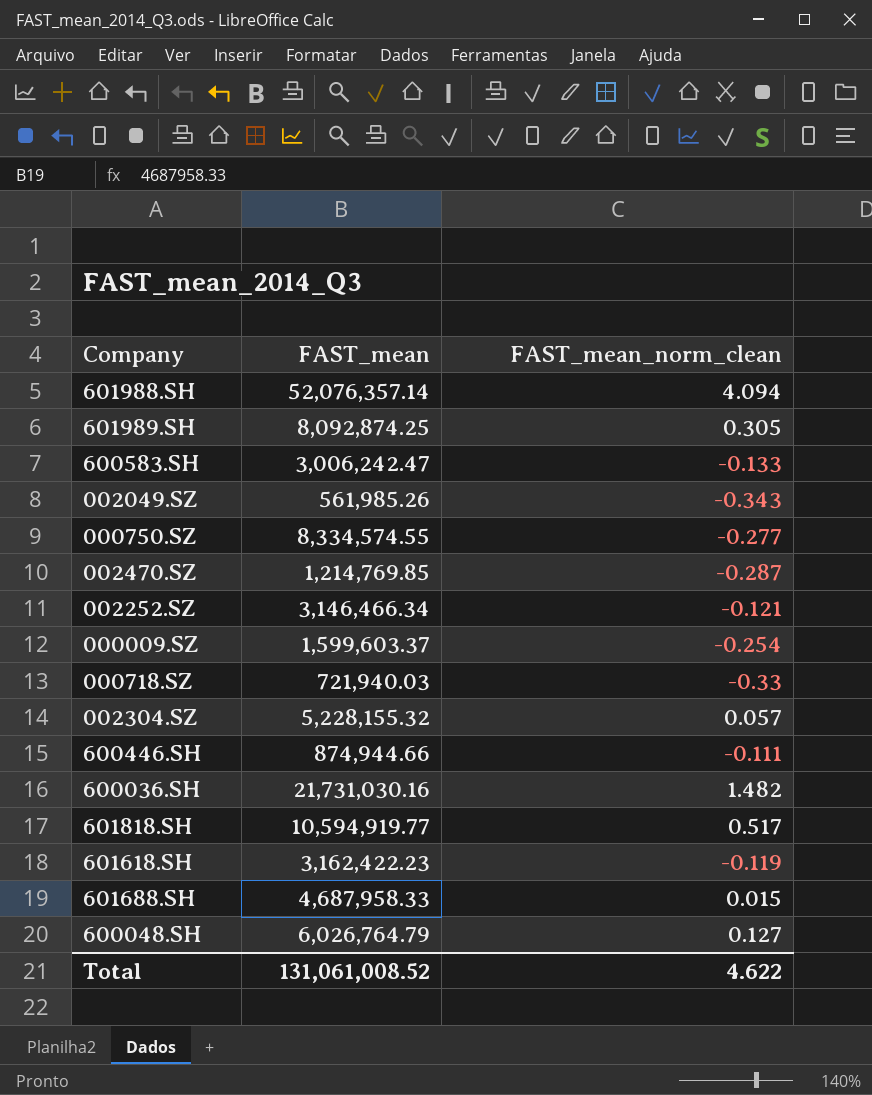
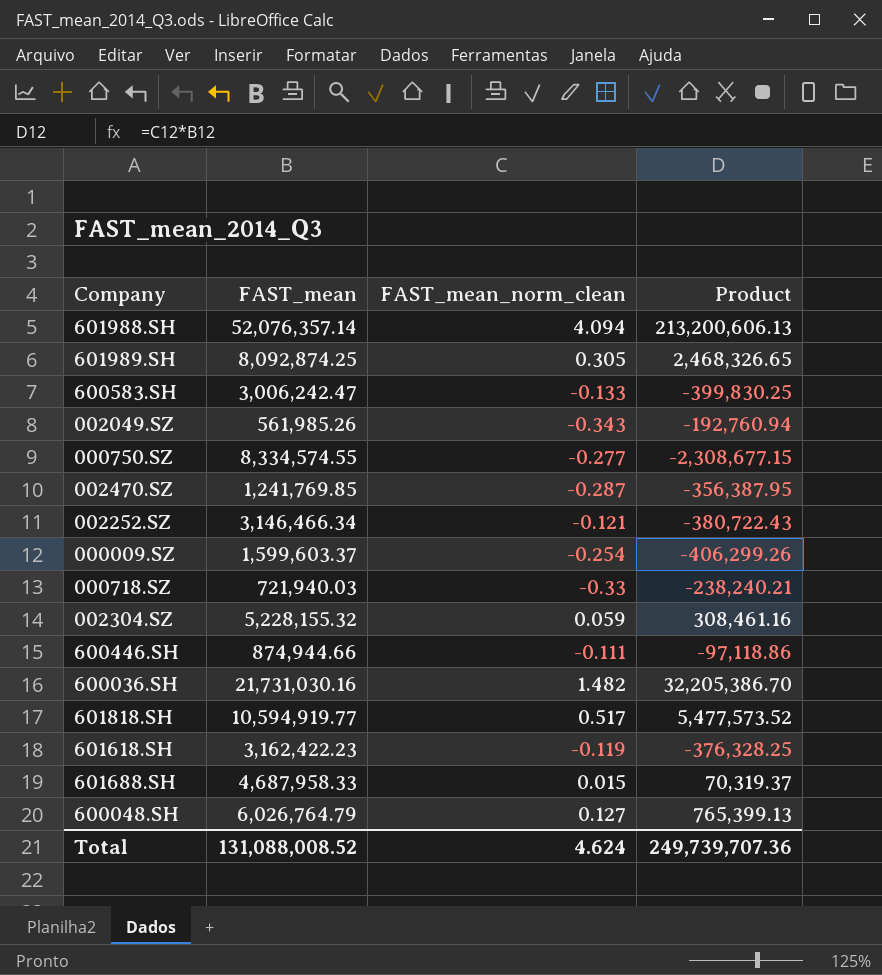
column Product | formula: none -> [FAST_mean] * [FAST_mean_norm_clean]
002470.SZ | FAST_mean: 1,214,769.85 -> 1,241,769.85
002304.SZ | FAST_mean_norm_clean: 0.057 -> 0.059
Total | FAST_mean: 131,061,008.52 -> 131,088,008.52
Total | FAST_mean_norm_clean: 4.622 -> 4.624

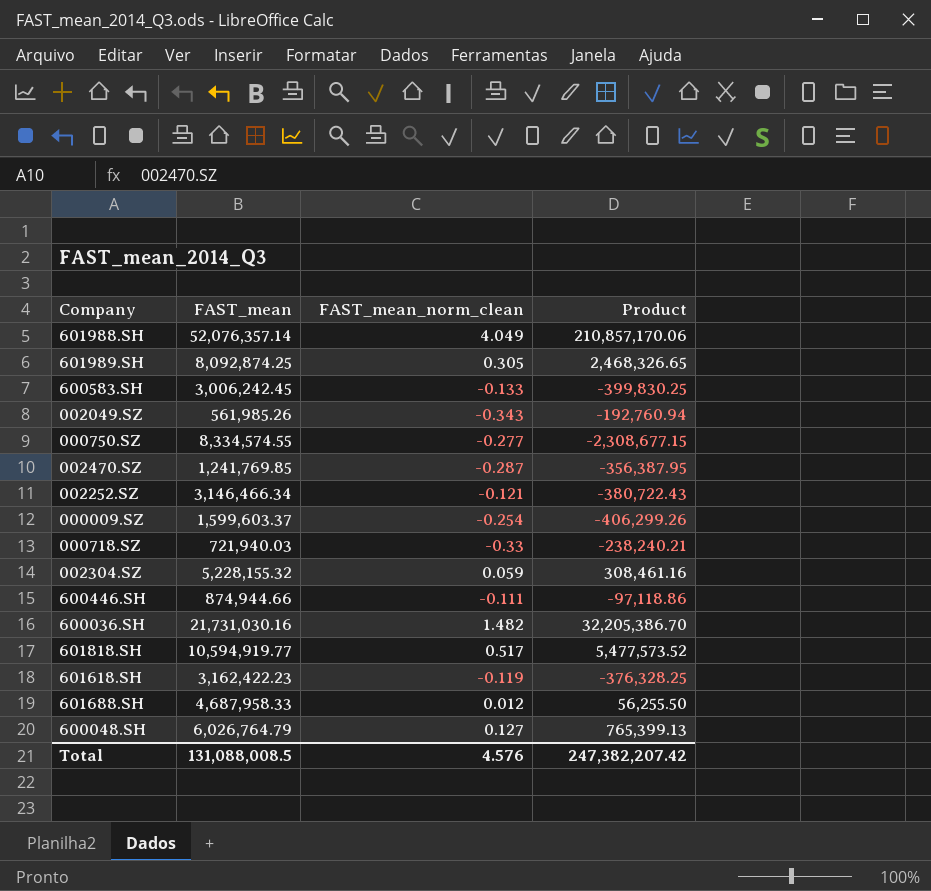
601988.SH | FAST_mean_norm_clean: 4.094 -> 4.049
601988.SH | Product: 213,200,606.13 -> 210,857,170.06
600583.SH | FAST_mean: 3,006,242.47 -> 3,006,242.45
601688.SH | FAST_mean_norm_clean: 0.015 -> 0.012
601688.SH | Product: 70,319.37 -> 56,255.50
Total | FAST_mean: 131,088,008.52 -> 131,088,008.5
Total | FAST_mean_norm_clean: 4.624 -> 4.576
Total | Product: 249,739,707.36 -> 247,382,207.42

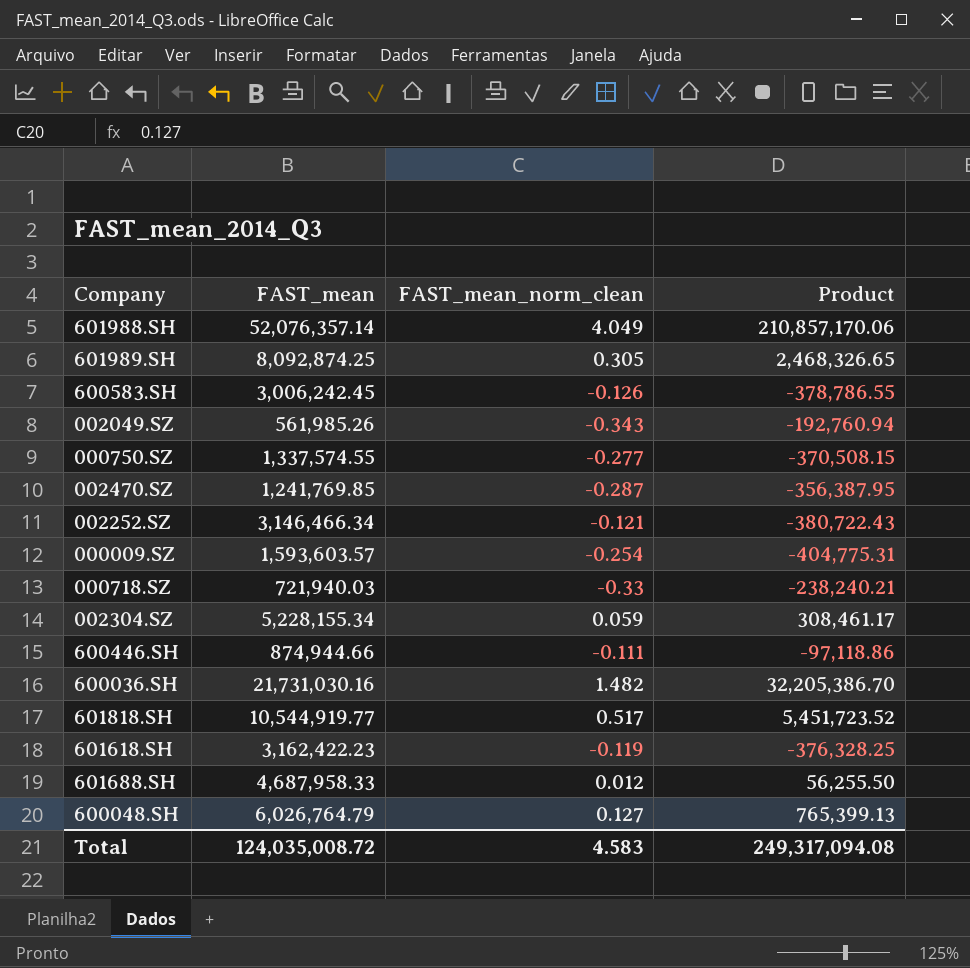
600583.SH | FAST_mean_norm_clean: -0.133 -> -0.126
600583.SH | Product: -399,830.25 -> -378,786.55
000750.SZ | FAST_mean: 8,334,574.55 -> 1,337,574.55
000750.SZ | Product: -2,308,677.15 -> -370,508.15
000009.SZ | FAST_mean: 1,599,603.37 -> 1,593,603.57
000009.SZ | Product: -406,299.26 -> -404,775.31
002304.SZ | FAST_mean: 5,228,155.32 -> 5,228,155.34
002304.SZ | Product: 308,461.16 -> 308,461.17
601818.SH | FAST_mean: 10,594,919.77 -> 10,544,919.77
601818.SH | Product: 5,477,573.52 -> 5,451,723.52
Total | FAST_mean: 131,088,008.5 -> 124,035,008.72
Total | FAST_mean_norm_clean: 4.576 -> 4.583
Total | Product: 247,382,207.42 -> 249,317,094.08

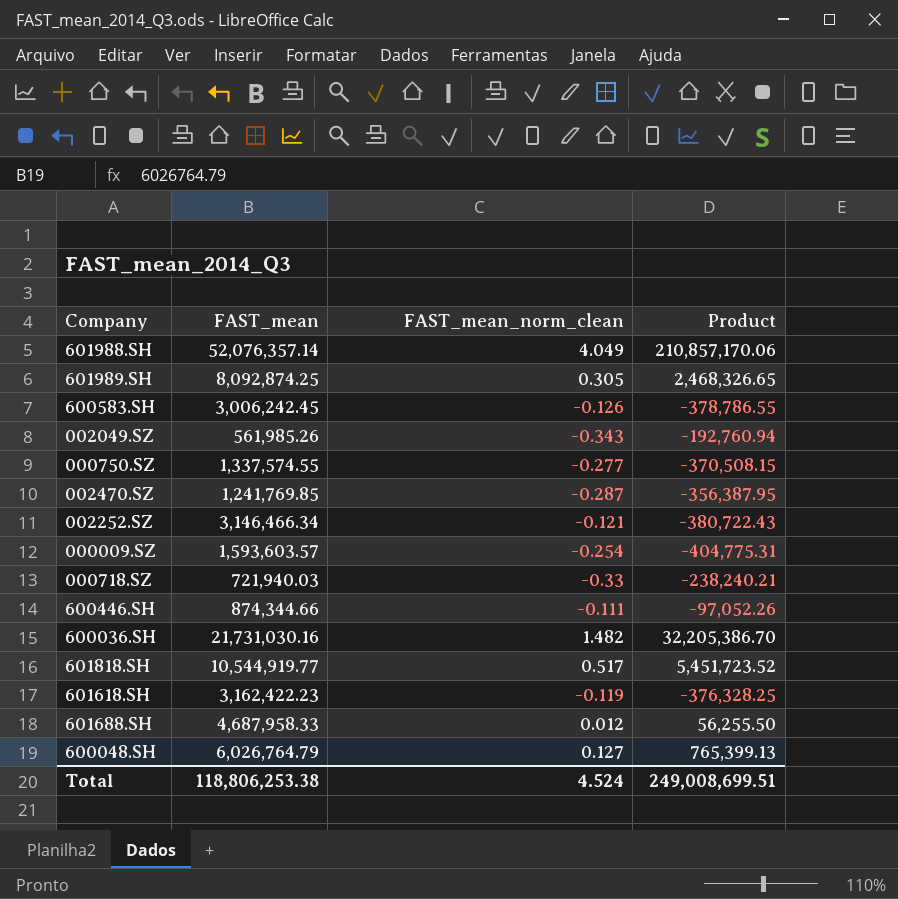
row 002304.SZ: 5,228,155.34 | 0.059 | 308,461.17 -> none
600446.SH | FAST_mean: 874,944.66 -> 874,344.66
600446.SH | Product: -97,118.86 -> -97,052.26
Total | FAST_mean: 124,035,008.72 -> 118,806,253.38
Total | FAST_mean_norm_clean: 4.583 -> 4.524
Total | Product: 249,317,094.08 -> 249,008,699.51

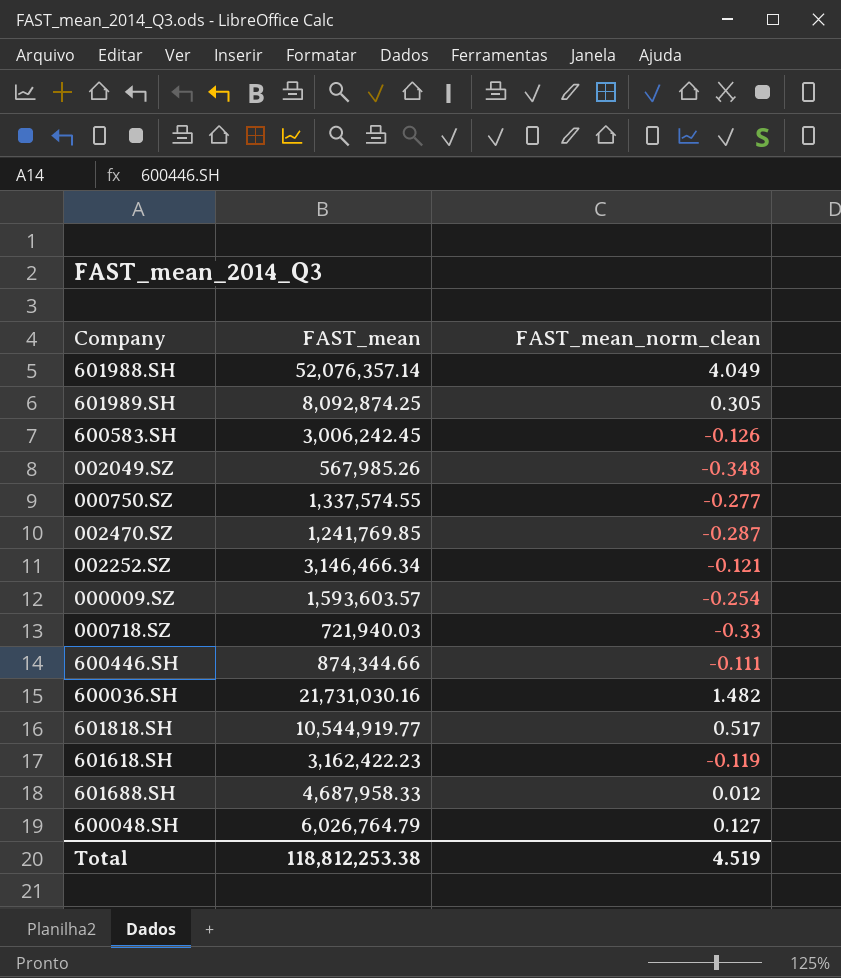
column Product | formula: [FAST_mean] * [FAST_mean_norm_clean] -> none
002049.SZ | FAST_mean: 561,985.26 -> 567,985.26
002049.SZ | FAST_mean_norm_clean: -0.343 -> -0.348
Total | FAST_mean: 118,806,253.38 -> 118,812,253.38
Total | FAST_mean_norm_clean: 4.524 -> 4.519

